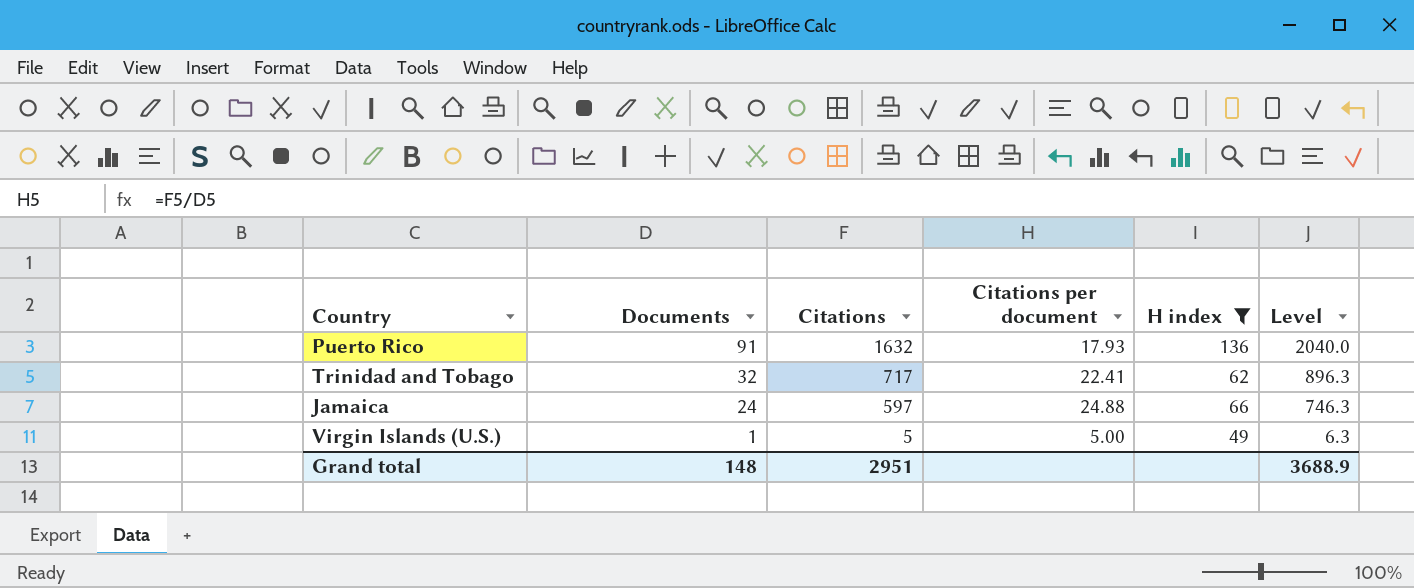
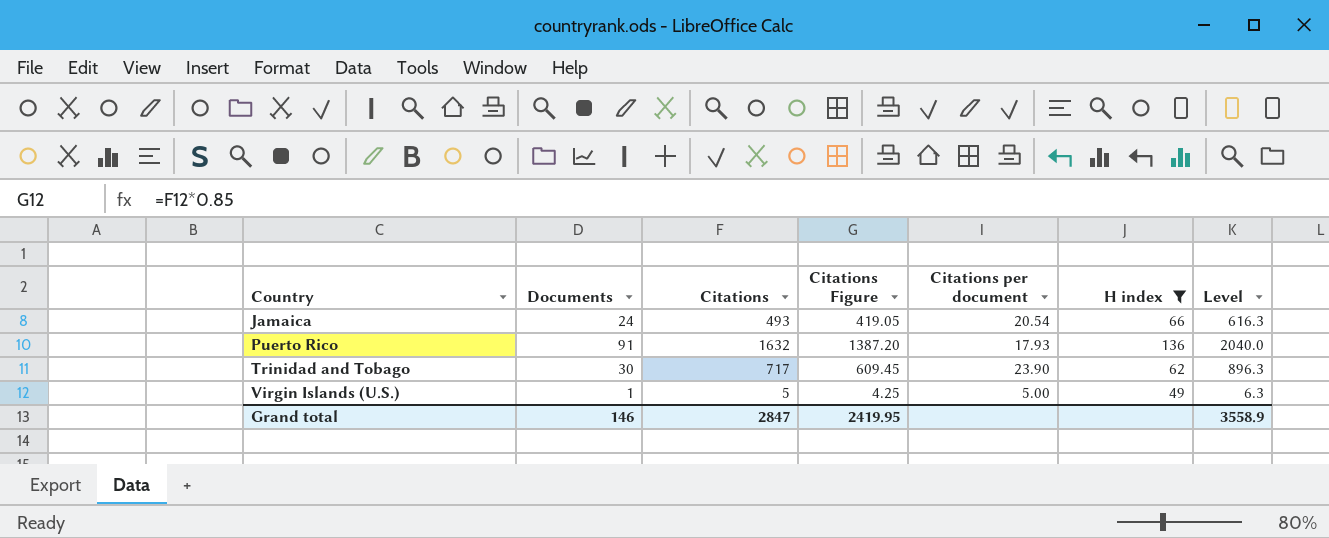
row order: Documents descending -> Country ascending
column Citations Figure | formula: none -> [Citations] * 0.85
Jamaica | Citations: 597 -> 493
Jamaica | Citations per document: 24.88 -> 20.54
Jamaica | Level: 746.3 -> 616.3
Trinidad and Tobago | Documents: 32 -> 30
Trinidad and Tobago | Citations per document: 22.41 -> 23.90
Grand total | Documents: 148 -> 146
Grand total | Citations: 2951 -> 2847
Grand total | Level: 3688.9 -> 3558.9

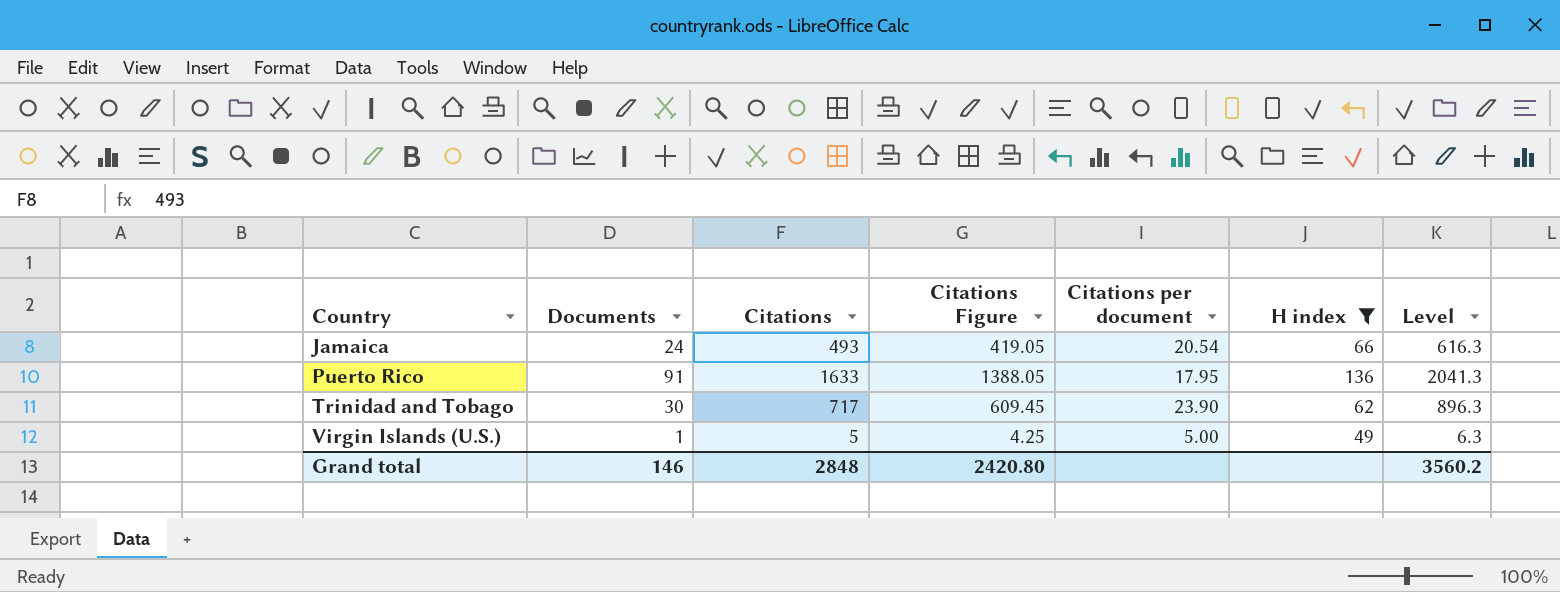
Puerto Rico | Citations: 1632 -> 1633
Puerto Rico | Citations Figure: 1387.20 -> 1388.05
Puerto Rico | Citations per document: 17.93 -> 17.95
Puerto Rico | Level: 2040.0 -> 2041.3
Grand total | Citations: 2847 -> 2848
Grand total | Citations Figure: 2419.95 -> 2420.80
Grand total | Level: 3558.9 -> 3560.2

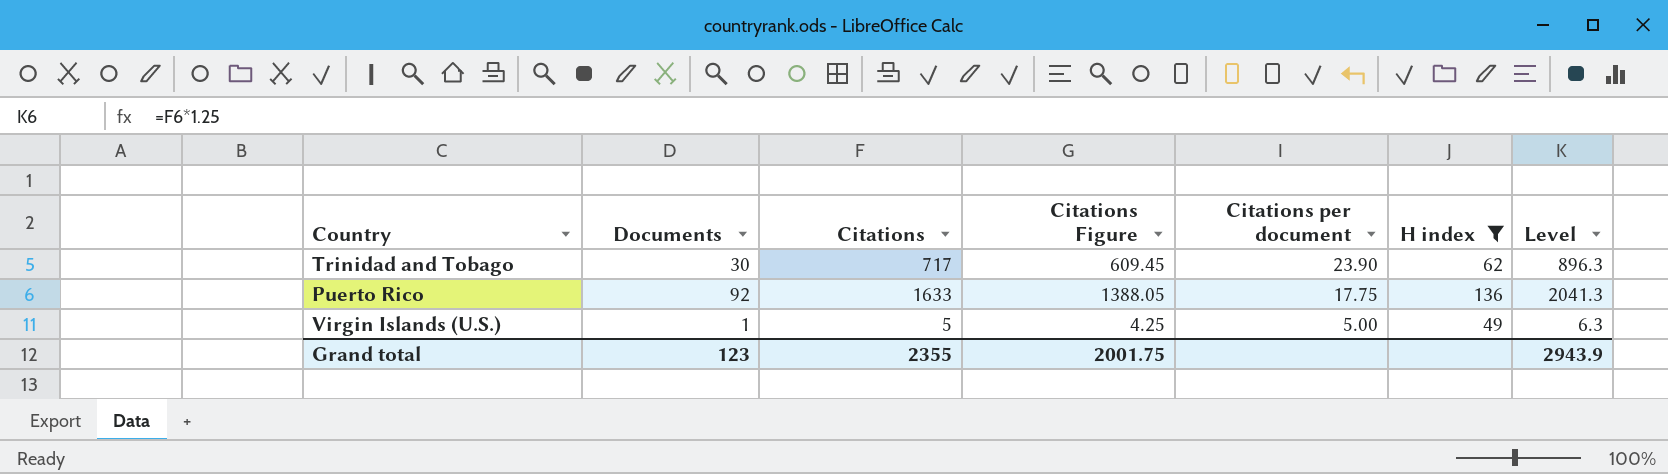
row order: Country ascending -> Citations per document descending
row Jamaica: 24 | 493 | 419.05 | 20.54 | 66 | 616.3 -> none
Puerto Rico | Documents: 91 -> 92
Puerto Rico | Citations per document: 17.95 -> 17.75
Grand total | Documents: 146 -> 123
Grand total | Citations: 2848 -> 2355
Grand total | Citations Figure: 2420.80 -> 2001.75
Grand total | Level: 3560.2 -> 2943.9

